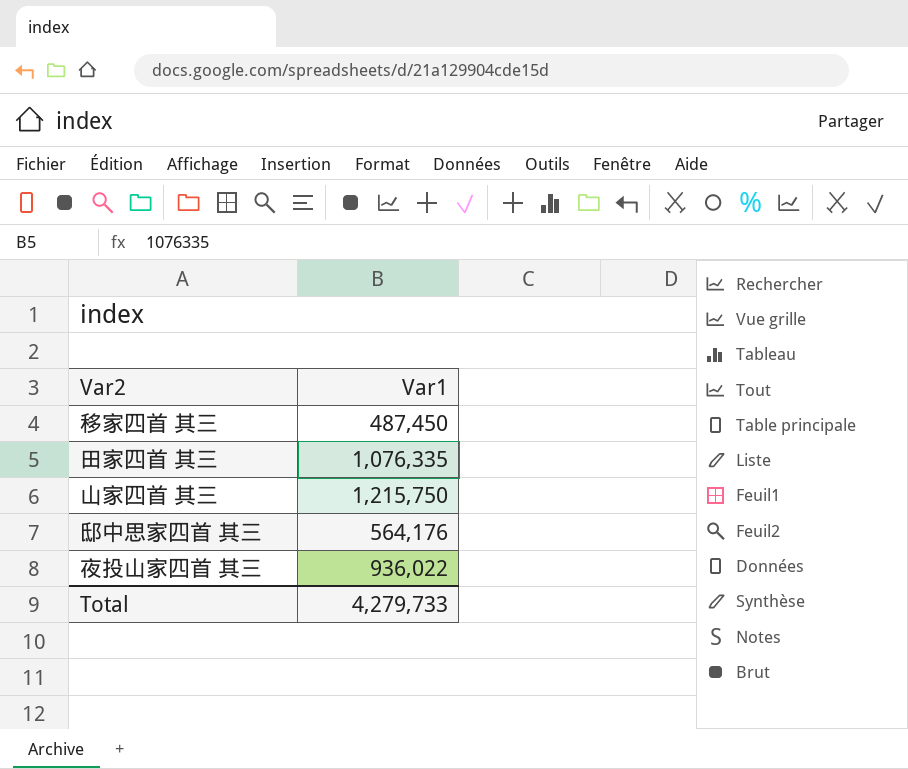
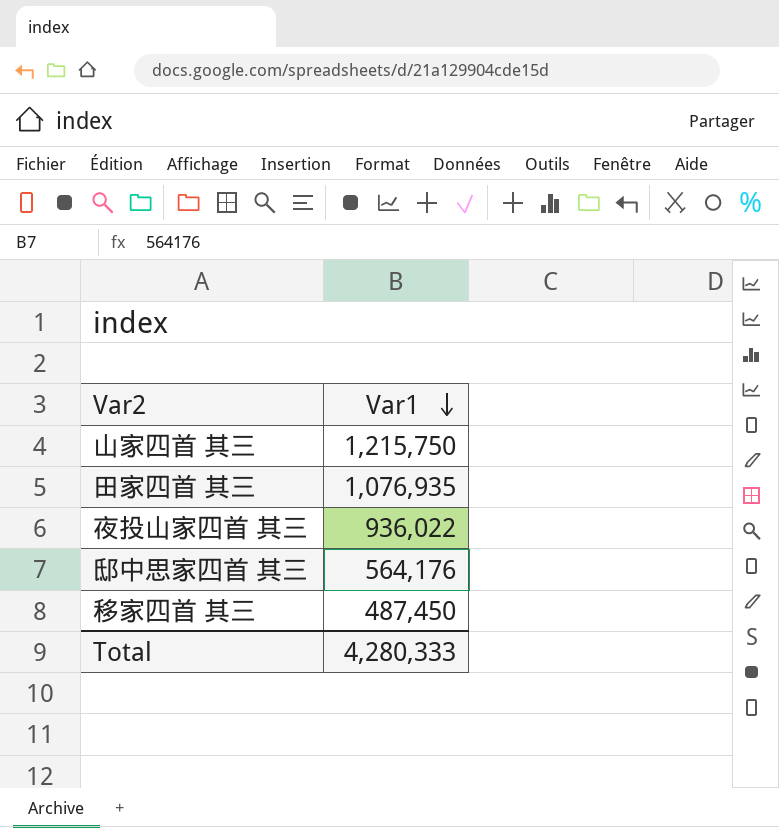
row order: none -> Var1 descending
田家四首 其三 | Var1: 1,076,335 -> 1,076,935
Total | Var1: 4,279,733 -> 4,280,333

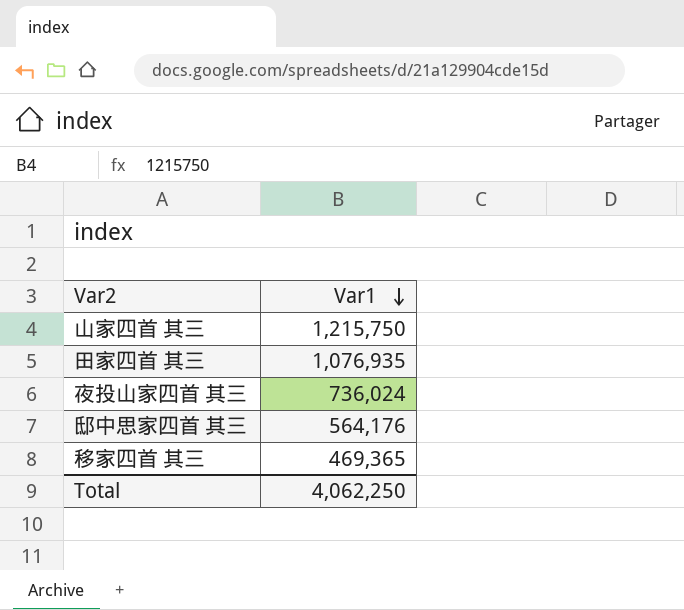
夜投山家四首 其三 | Var1: 936,022 -> 736,024
移家四首 其三 | Var1: 487,450 -> 469,365
Total | Var1: 4,280,333 -> 4,062,250

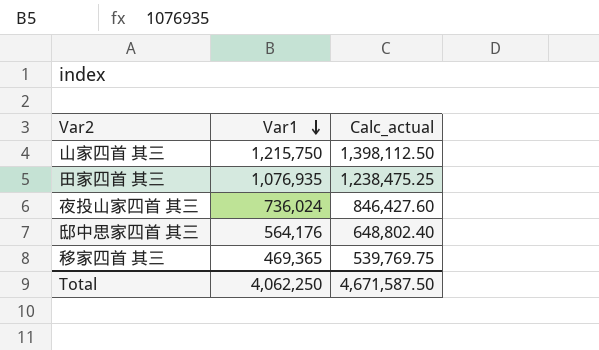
column Calc_actual | formula: none -> [Var1] * 1.15

